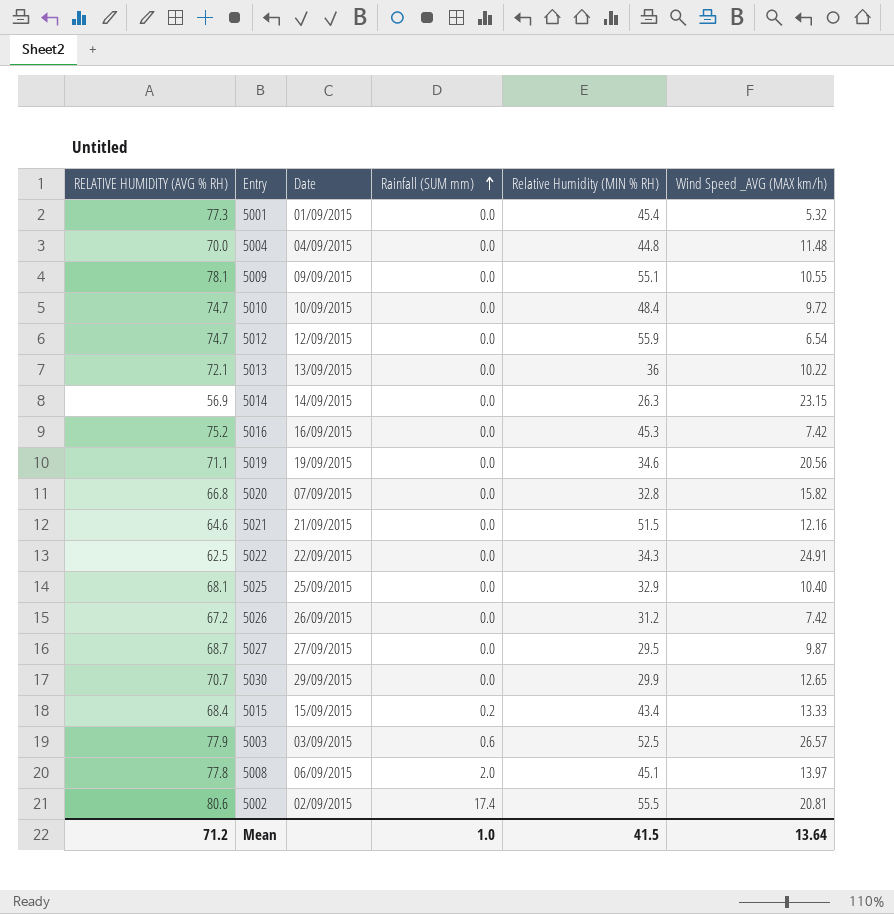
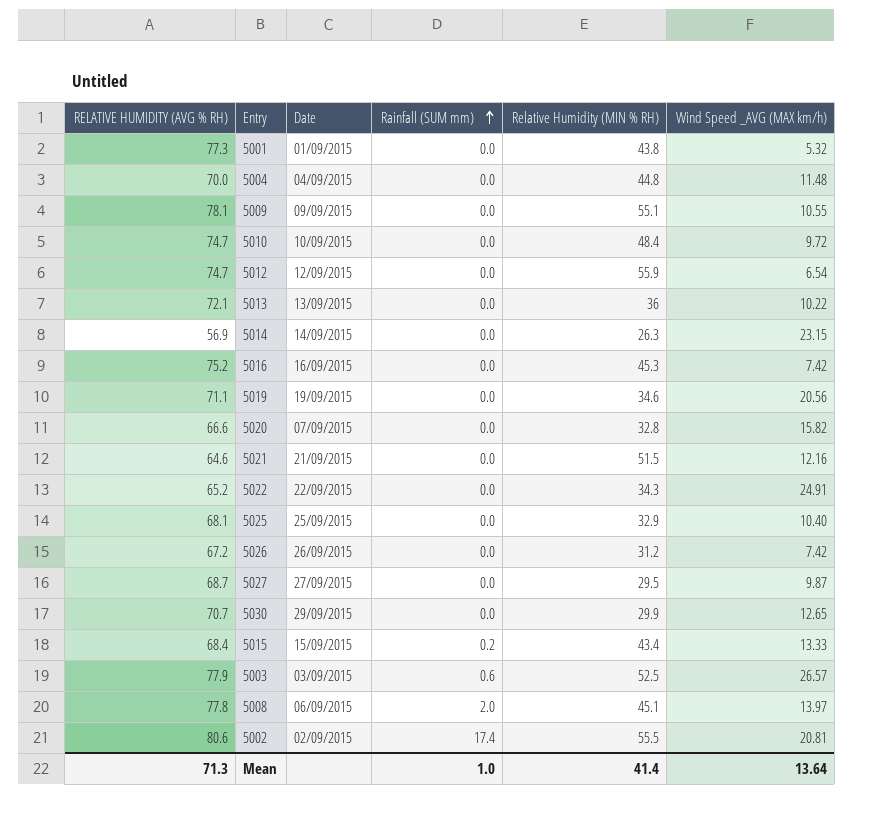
5001 | Relative Humidity (MIN % RH): 45.4 -> 43.8
5020 | RELATIVE HUMIDITY (AVG % RH): 66.8 -> 66.6
5022 | RELATIVE HUMIDITY (AVG % RH): 62.5 -> 65.2
Mean | RELATIVE HUMIDITY (AVG % RH): 71.2 -> 71.3
Mean | Relative Humidity (MIN % RH): 41.5 -> 41.4

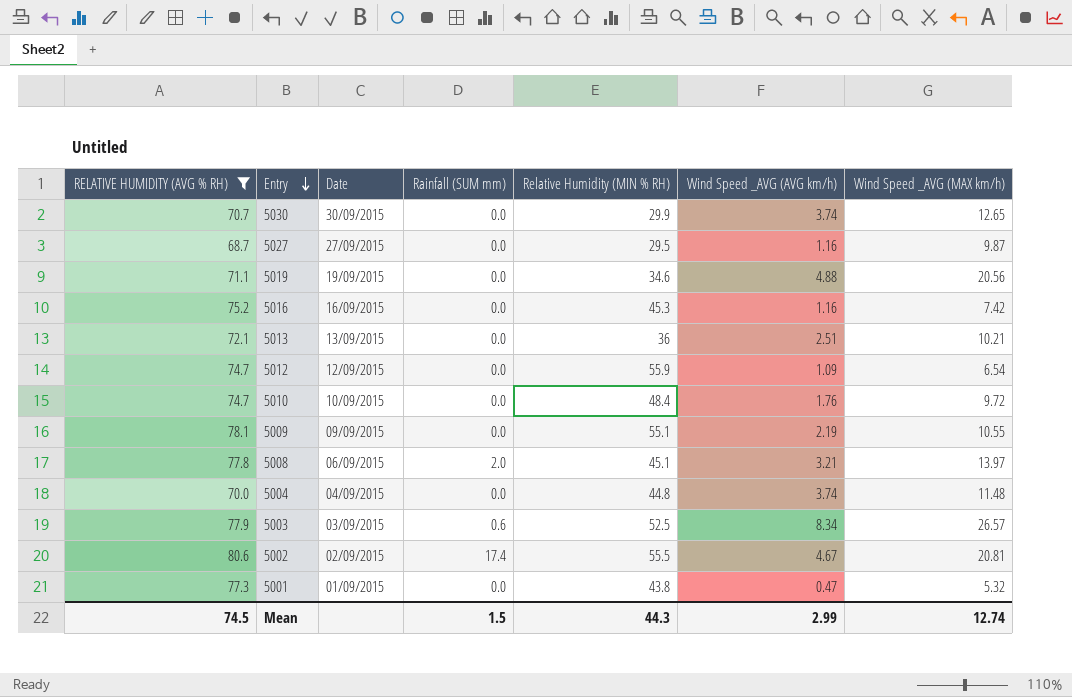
filter: none -> RELATIVE HUMIDITY (AVG % RH) >= 68.7
row order: Rainfall (SUM mm) ascending -> Entry descending
column Wind Speed _AVG (AVG km/h) | position: none -> 6
5030 | Date: 29/09/2015 -> 30/09/2015
5013 | Wind Speed _AVG (MAX km/h): 10.22 -> 10.21
Mean | RELATIVE HUMIDITY (AVG % RH): 71.3 -> 74.5
Mean | Rainfall (SUM mm): 1.0 -> 1.5
Mean | Relative Humidity (MIN % RH): 41.4 -> 44.3
Mean | Wind Speed _AVG (MAX km/h): 13.64 -> 12.74

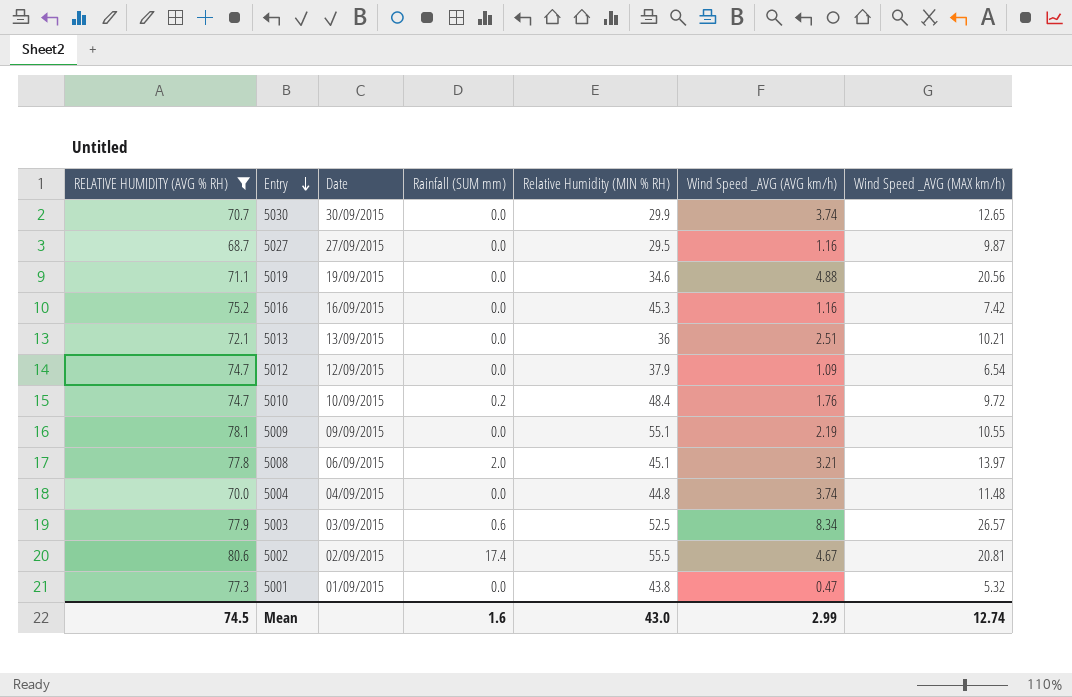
5012 | Relative Humidity (MIN % RH): 55.9 -> 37.9
5010 | Rainfall (SUM mm): 0.0 -> 0.2
Mean | Rainfall (SUM mm): 1.5 -> 1.6
Mean | Relative Humidity (MIN % RH): 44.3 -> 43.0

